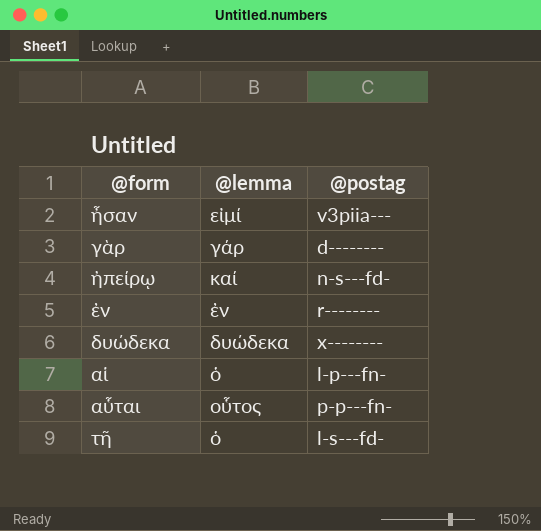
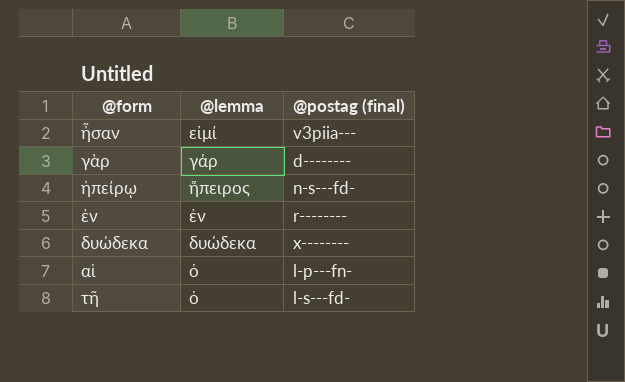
column name: @postag -> @postag (final)
row αὗται: οὗτος | p-p---fn- -> none
ἠπείρῳ | @lemma: καί -> ἤπειρος

